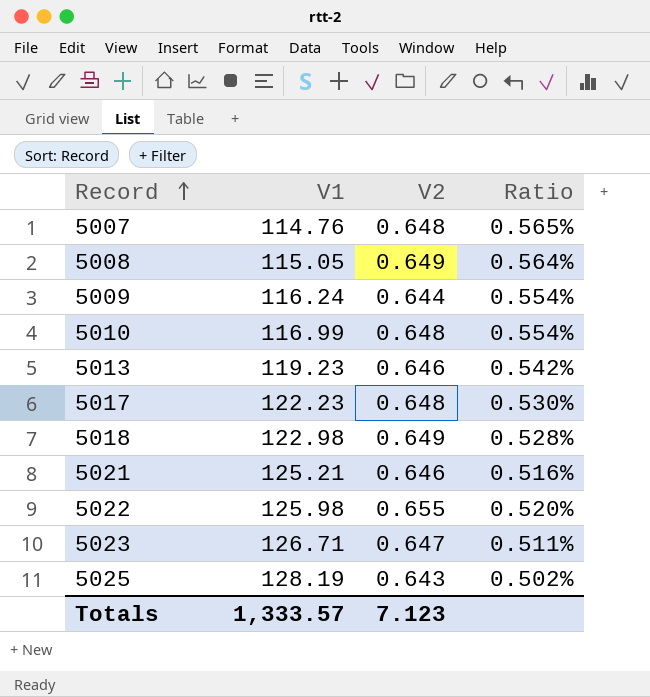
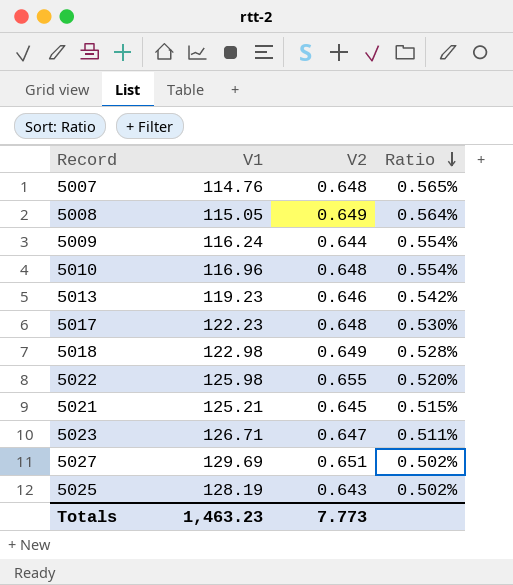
row order: Record ascending -> Ratio descending
5010 | V1: 116.99 -> 116.96
5021 | V2: 0.646 -> 0.645
5021 | Ratio: 0.516% -> 0.515%
row 5027: none -> 129.69 | 0.651 | 0.502%
Totals | V1: 1,333.57 -> 1,463.23
Totals | V2: 7.123 -> 7.773

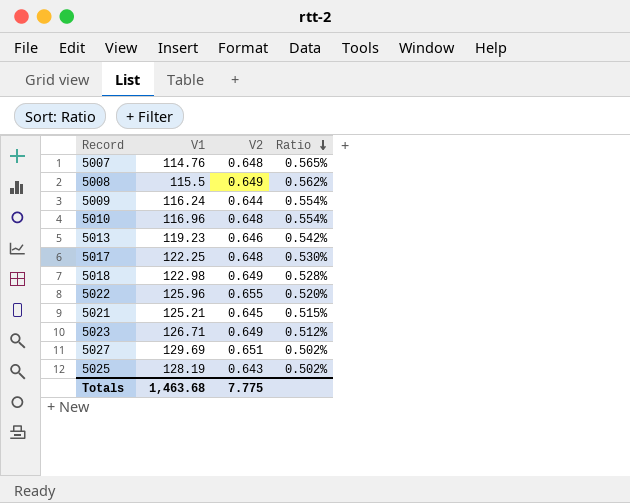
5008 | V1: 115.05 -> 115.5
5008 | Ratio: 0.564% -> 0.562%
5017 | V1: 122.23 -> 122.25
5022 | V1: 125.98 -> 125.96
5023 | V2: 0.647 -> 0.649
5023 | Ratio: 0.511% -> 0.512%
Totals | V1: 1,463.23 -> 1,463.68
Totals | V2: 7.773 -> 7.775

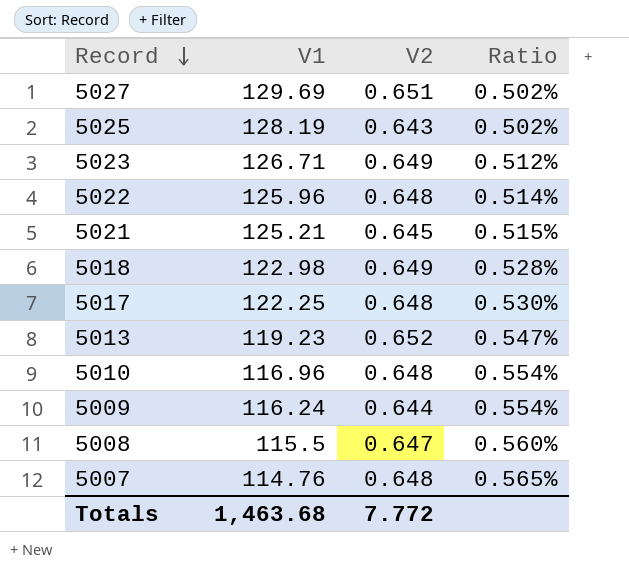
row order: Ratio descending -> Record descending
5022 | V2: 0.655 -> 0.648
5022 | Ratio: 0.520% -> 0.514%
5013 | V2: 0.646 -> 0.652
5013 | Ratio: 0.542% -> 0.547%
5008 | V2: 0.649 -> 0.647
5008 | Ratio: 0.562% -> 0.560%
Totals | V2: 7.775 -> 7.772

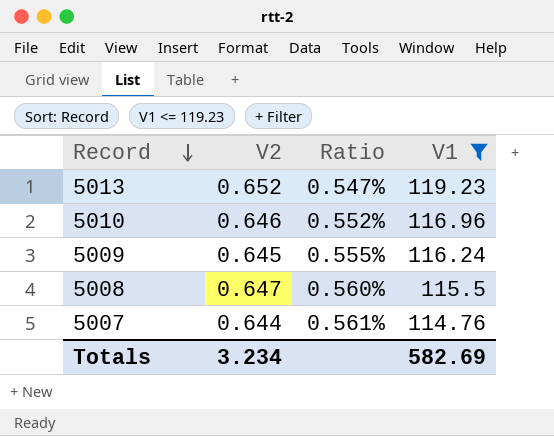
filter: none -> V1 <= 119.23
column V1 | position: 2 -> 4
5010 | V2: 0.648 -> 0.646
5010 | Ratio: 0.554% -> 0.552%
5009 | V2: 0.644 -> 0.645
5009 | Ratio: 0.554% -> 0.555%
5007 | V2: 0.648 -> 0.644
5007 | Ratio: 0.565% -> 0.561%
Totals | V2: 7.772 -> 3.234
Totals | V1: 1,463.68 -> 582.69

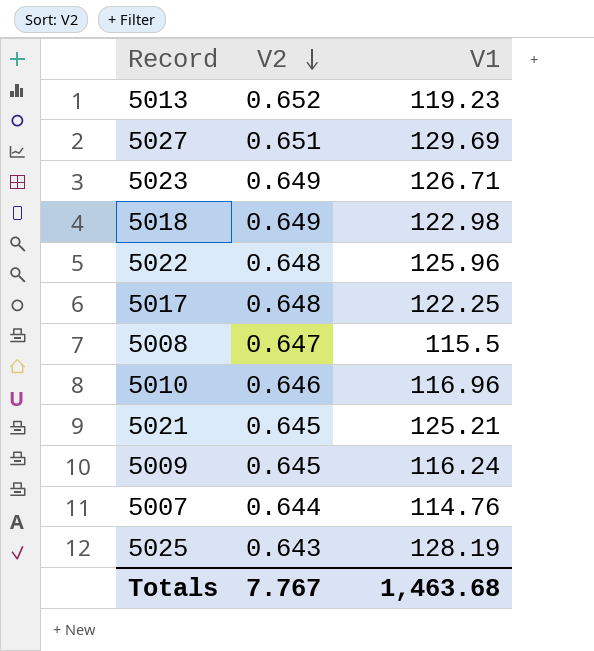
filter: V1 <= 119.23 -> none
row order: Record descending -> V2 descending
column Ratio | formula: [V2] / [V1] -> none
Totals | V2: 3.234 -> 7.767
Totals | V1: 582.69 -> 1,463.68

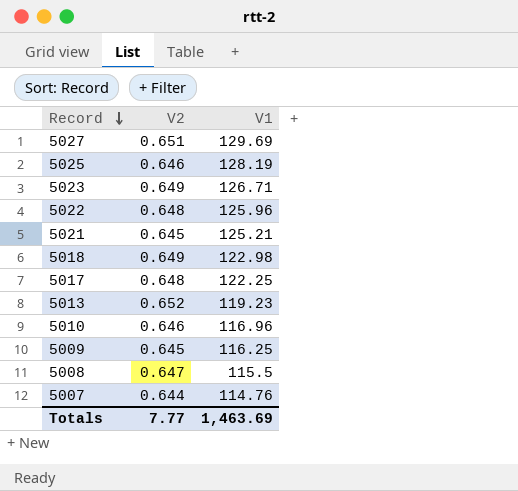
row order: V2 descending -> Record descending
5025 | V2: 0.643 -> 0.646
5009 | V1: 116.24 -> 116.25
Totals | V2: 7.767 -> 7.77
Totals | V1: 1,463.68 -> 1,463.69

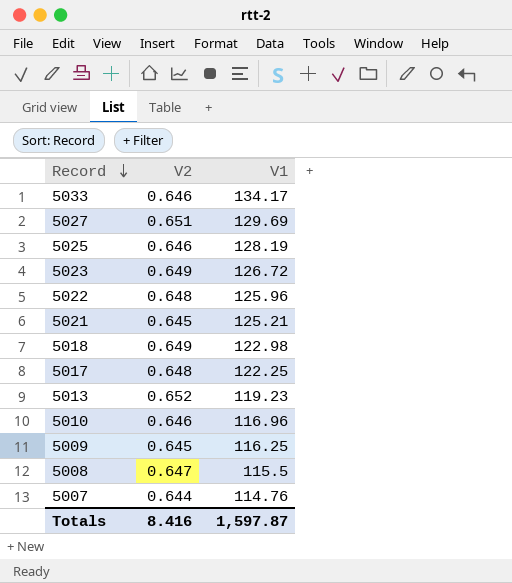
row 5033: none -> 0.646 | 134.17
5023 | V1: 126.71 -> 126.72
Totals | V2: 7.77 -> 8.416
Totals | V1: 1,463.69 -> 1,597.87

